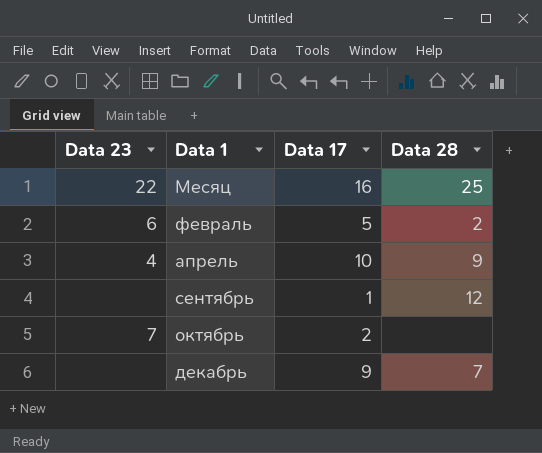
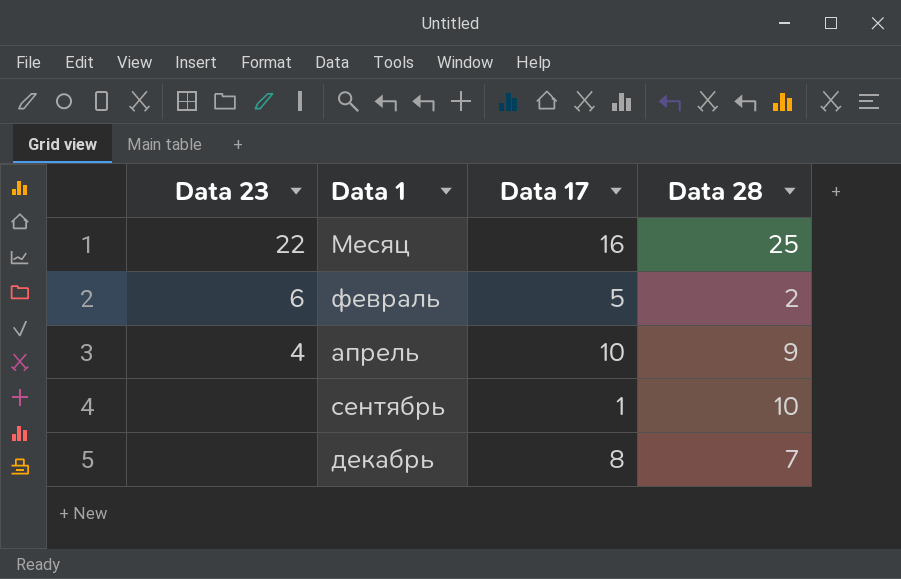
row октябрь: 7 | 2 | none -> none
сентябрь | Data 28: 12 -> 10
декабрь | Data 17: 9 -> 8

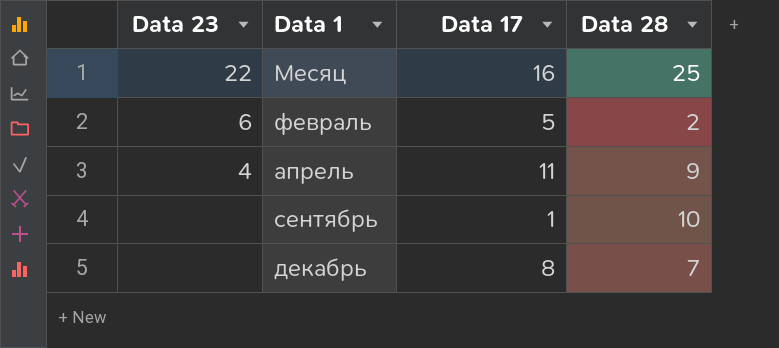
апрель | Data 17: 10 -> 11

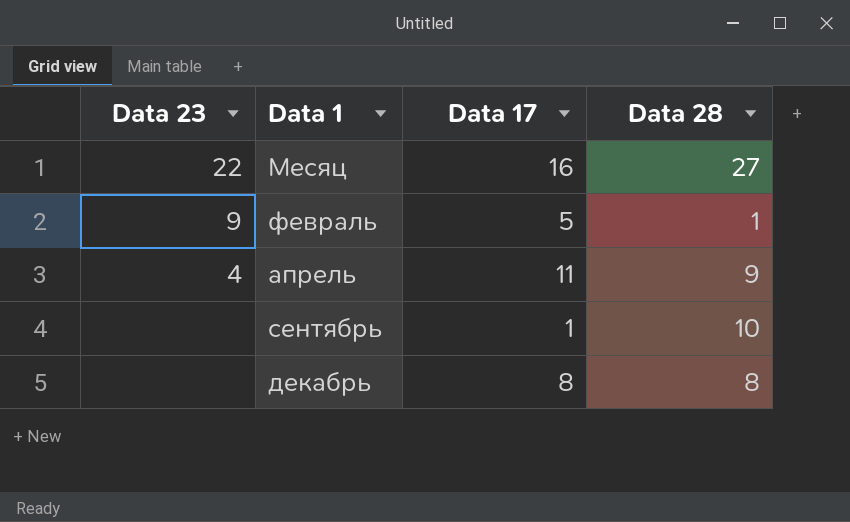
Месяц | Data 28: 25 -> 27
февраль | Data 23: 6 -> 9
февраль | Data 28: 2 -> 1
декабрь | Data 28: 7 -> 8

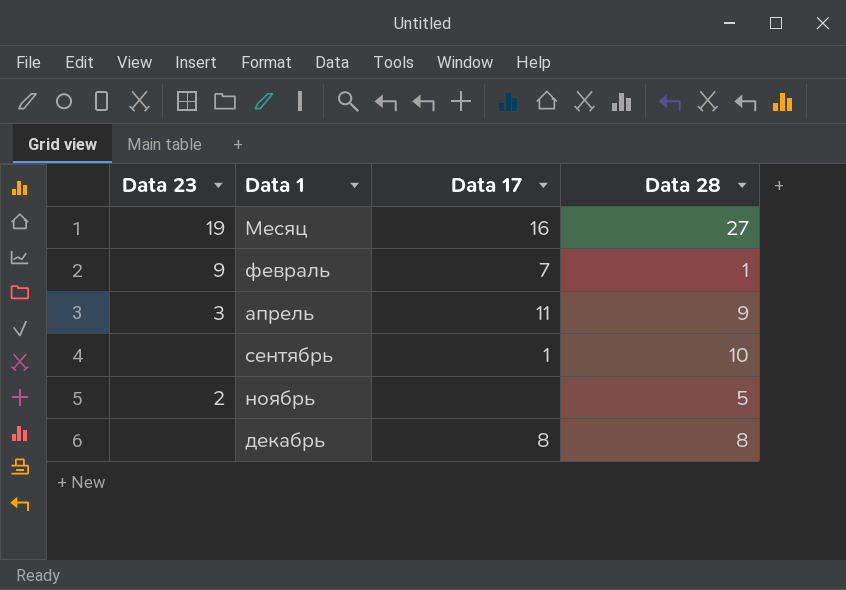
Месяц | Data 23: 22 -> 19
февраль | Data 17: 5 -> 7
апрель | Data 23: 4 -> 3
row ноябрь: none -> 2 | none | 5

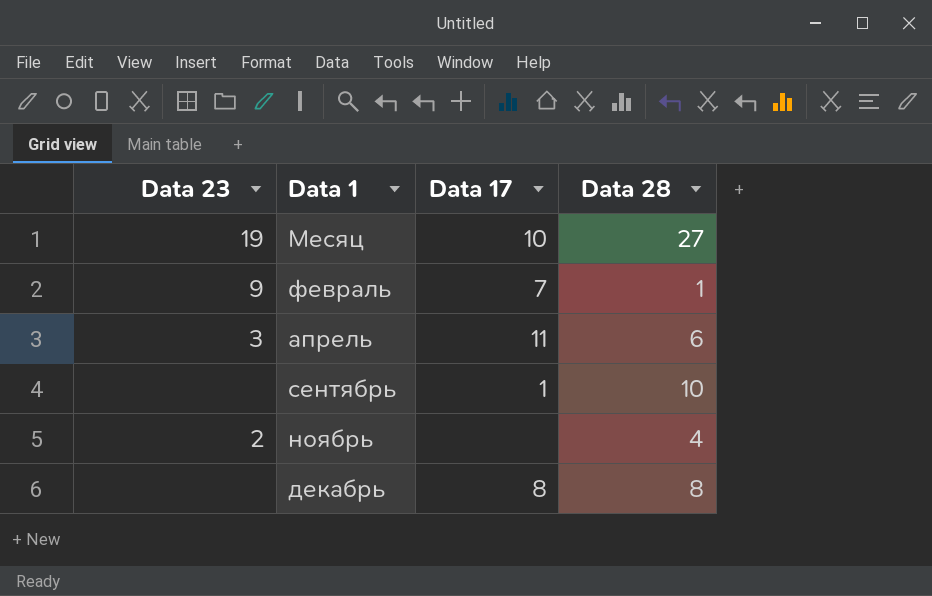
Месяц | Data 17: 16 -> 10
апрель | Data 28: 9 -> 6
ноябрь | Data 28: 5 -> 4

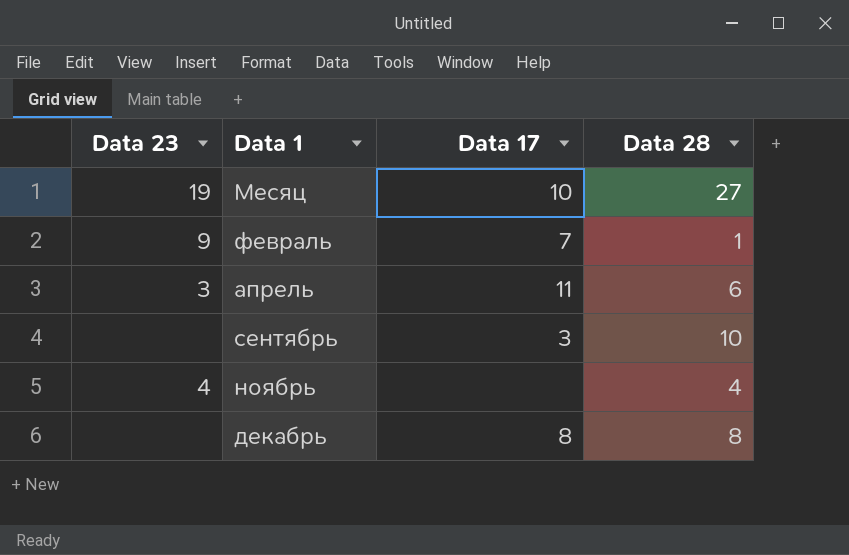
сентябрь | Data 17: 1 -> 3
ноябрь | Data 23: 2 -> 4

